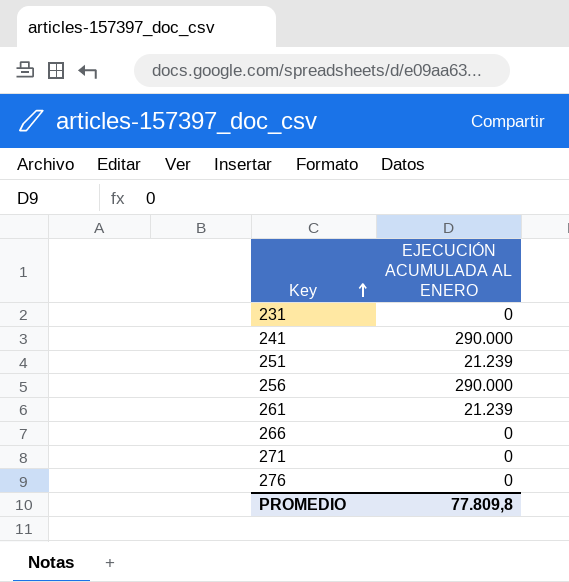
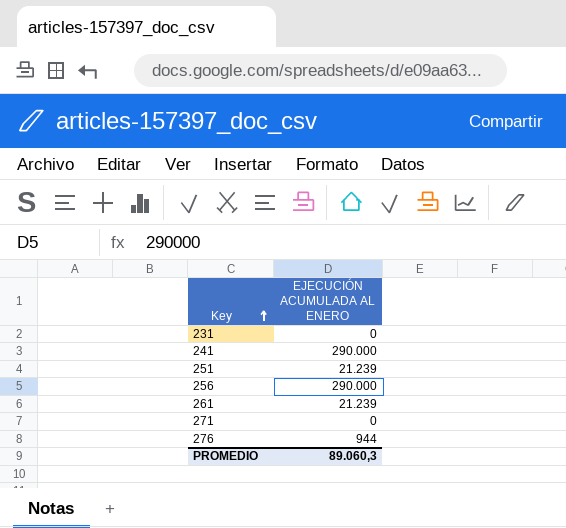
row 266: 0 -> none
276 | EJECUCIÓN ACUMULADA AL ENERO: 0 -> 944
PROMEDIO | EJECUCIÓN ACUMULADA AL ENERO: 77.809,8 -> 89.060,3

